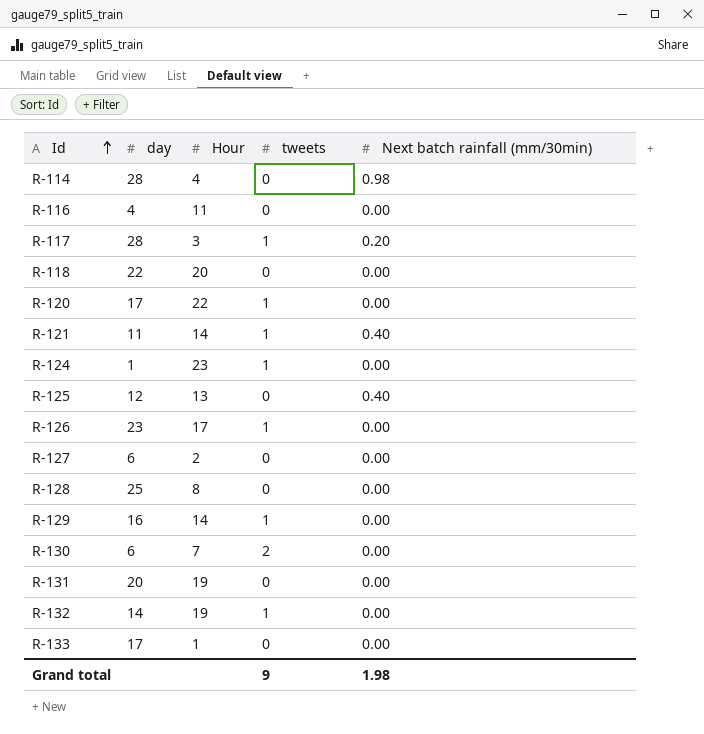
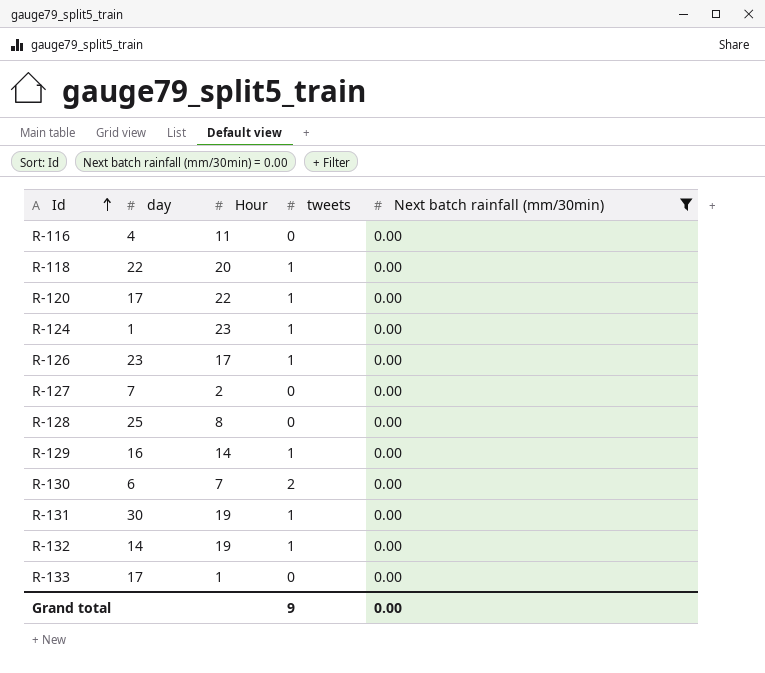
filter: none -> Next batch rainfall (mm/30min) = 0.00
R-118 | tweets: 0 -> 1
R-127 | day: 6 -> 7
R-131 | day: 20 -> 30
R-131 | tweets: 0 -> 1
Grand total | Next batch rainfall (mm/30min): 1.98 -> 0.00

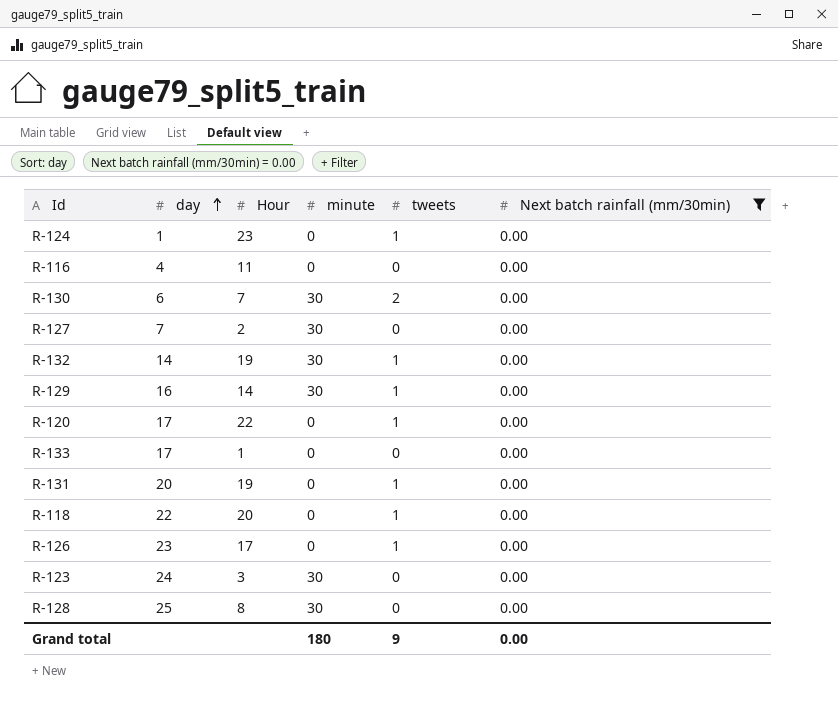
row order: Id ascending -> day ascending
column minute | position: none -> 4
R-131 | day: 30 -> 20
row R-123: none -> 24 | 3 | 30 | 0 | 0.00

